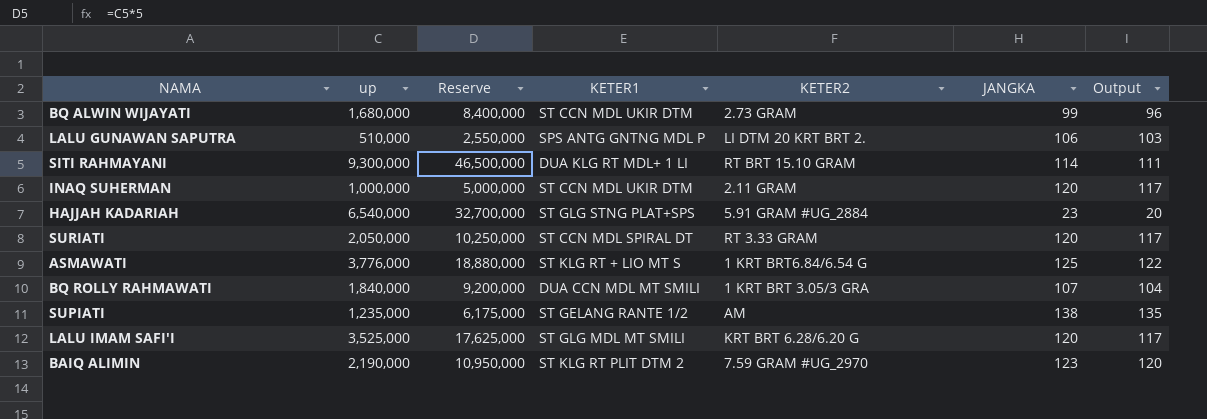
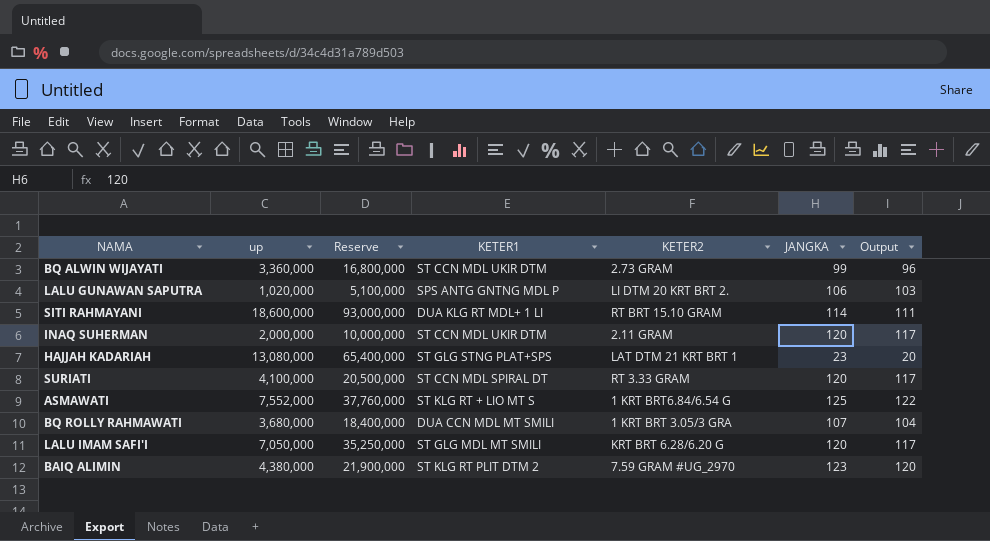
row SUPIATI: 1,235,000 | 6,175,000 | ST GELANG RANTE 1/2 | AM | 138 | 135 -> none
BQ ALWIN WIJAYATI | up: 1,680,000 -> 3,360,000
BQ ALWIN WIJAYATI | Reserve: 8,400,000 -> 16,800,000
LALU GUNAWAN SAPUTRA | up: 510,000 -> 1,020,000
LALU GUNAWAN SAPUTRA | Reserve: 2,550,000 -> 5,100,000
SITI RAHMAYANI | up: 9,300,000 -> 18,600,000
SITI RAHMAYANI | Reserve: 46,500,000 -> 93,000,000
INAQ SUHERMAN | up: 1,000,000 -> 2,000,000
INAQ SUHERMAN | Reserve: 5,000,000 -> 10,000,000
HAJJAH KADARIAH | up: 6,540,000 -> 13,080,000
HAJJAH KADARIAH | Reserve: 32,700,000 -> 65,400,000
HAJJAH KADARIAH | KETER2: 5.91 GRAM #UG_2884 -> LAT DTM 21 KRT BRT 1
SURIATI | up: 2,050,000 -> 4,100,000
SURIATI | Reserve: 10,250,000 -> 20,500,000
ASMAWATI | up: 3,776,000 -> 7,552,000
ASMAWATI | Reserve: 18,880,000 -> 37,760,000
BQ ROLLY RAHMAWATI | up: 1,840,000 -> 3,680,000
BQ ROLLY RAHMAWATI | Reserve: 9,200,000 -> 18,400,000
LALU IMAM SAFI'I | up: 3,525,000 -> 7,050,000
LALU IMAM SAFI'I | Reserve: 17,625,000 -> 35,250,000
BAIQ ALIMIN | up: 2,190,000 -> 4,380,000
BAIQ ALIMIN | Reserve: 10,950,000 -> 21,900,000

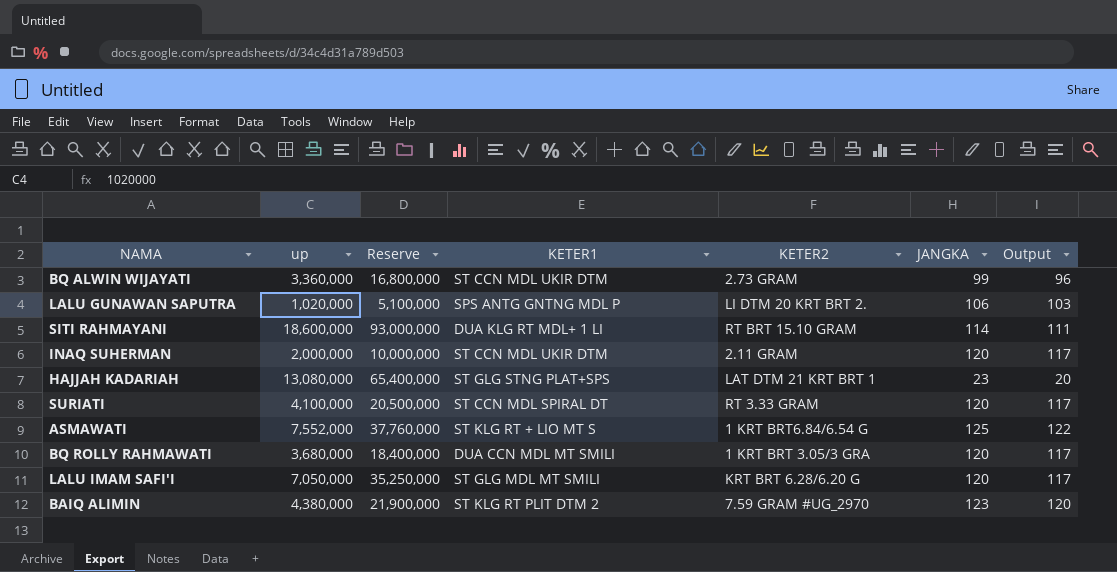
BQ ROLLY RAHMAWATI | JANGKA: 107 -> 120
BQ ROLLY RAHMAWATI | Output: 104 -> 117

